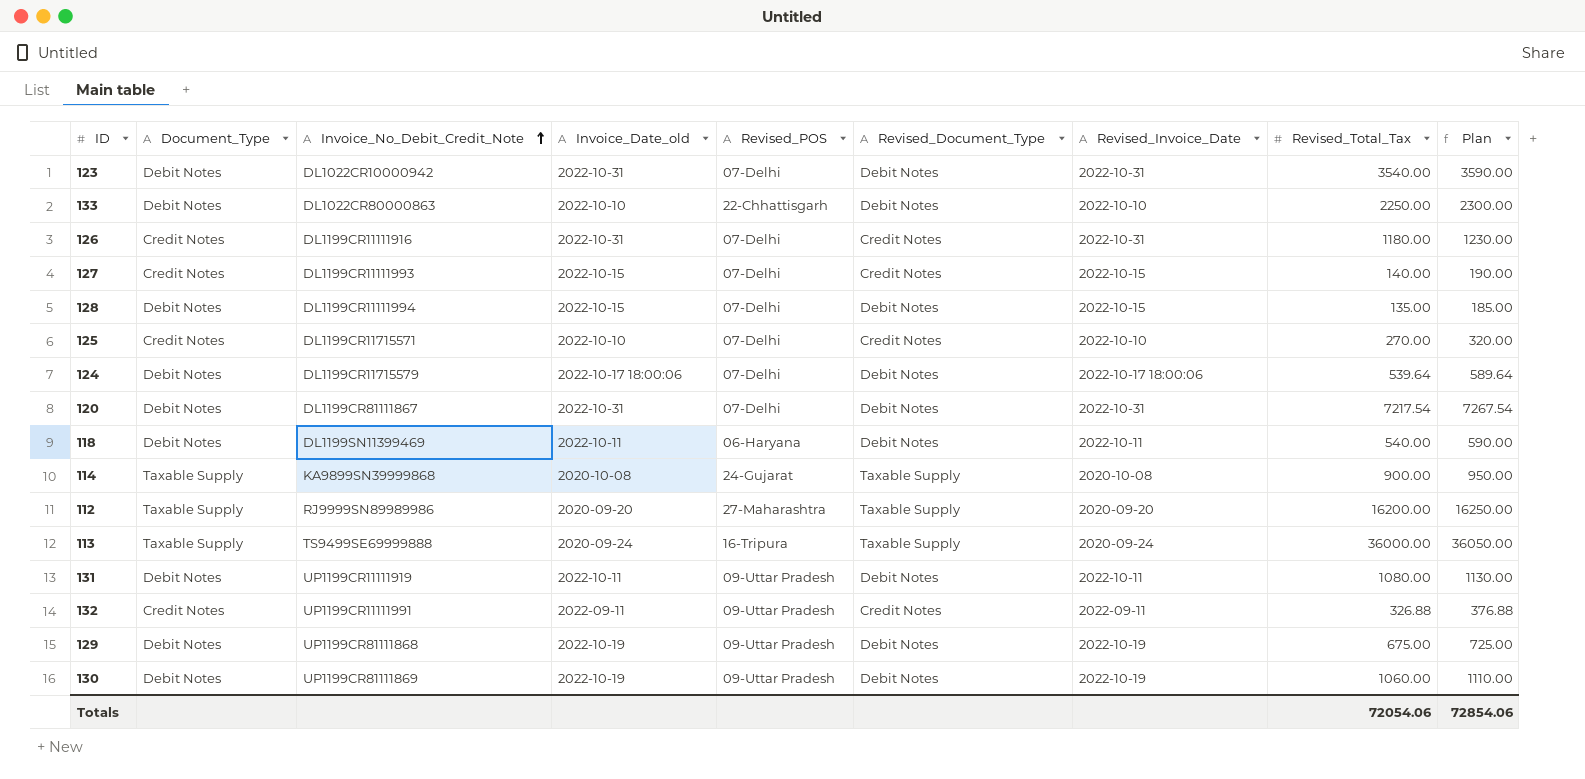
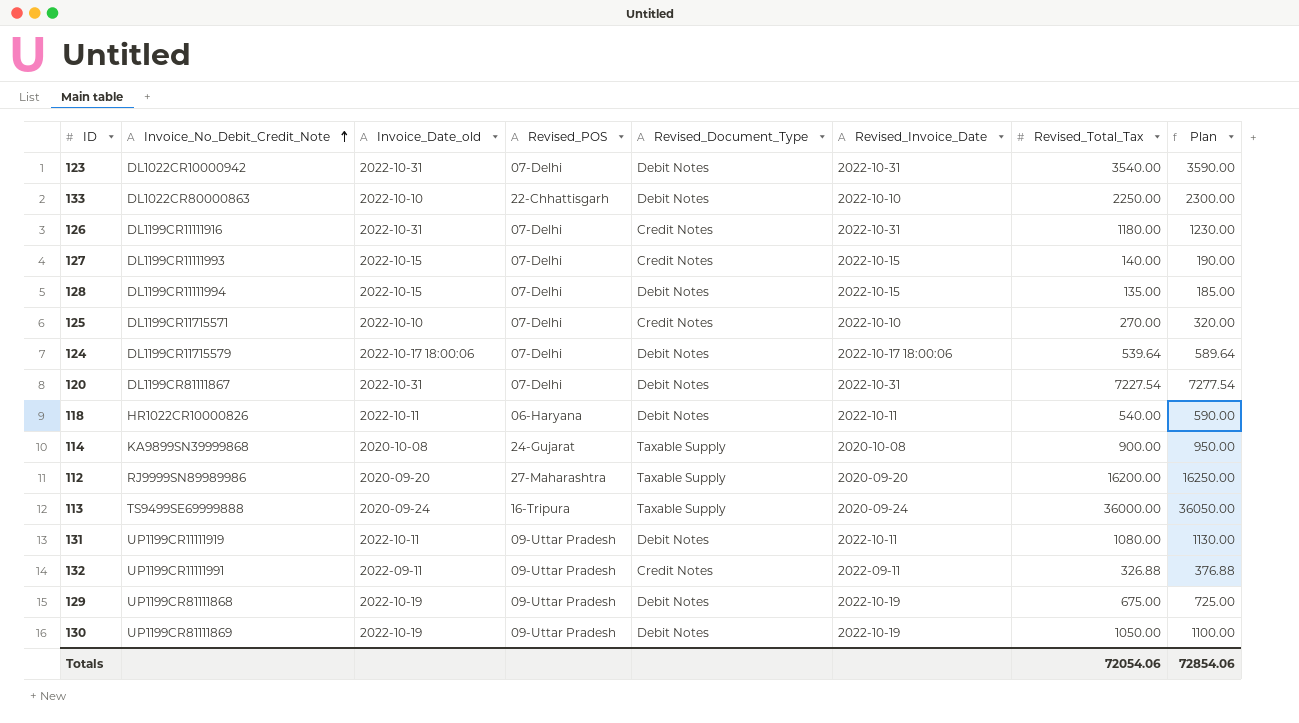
column Document_Type | position: 2 -> none
120 | Revised_Total_Tax: 7217.54 -> 7227.54
120 | Plan: 7267.54 -> 7277.54
118 | Invoice_No_Debit_Credit_Note: DL1199SN11399469 -> HR1022CR10000826
130 | Revised_Total_Tax: 1060.00 -> 1050.00
130 | Plan: 1110.00 -> 1100.00

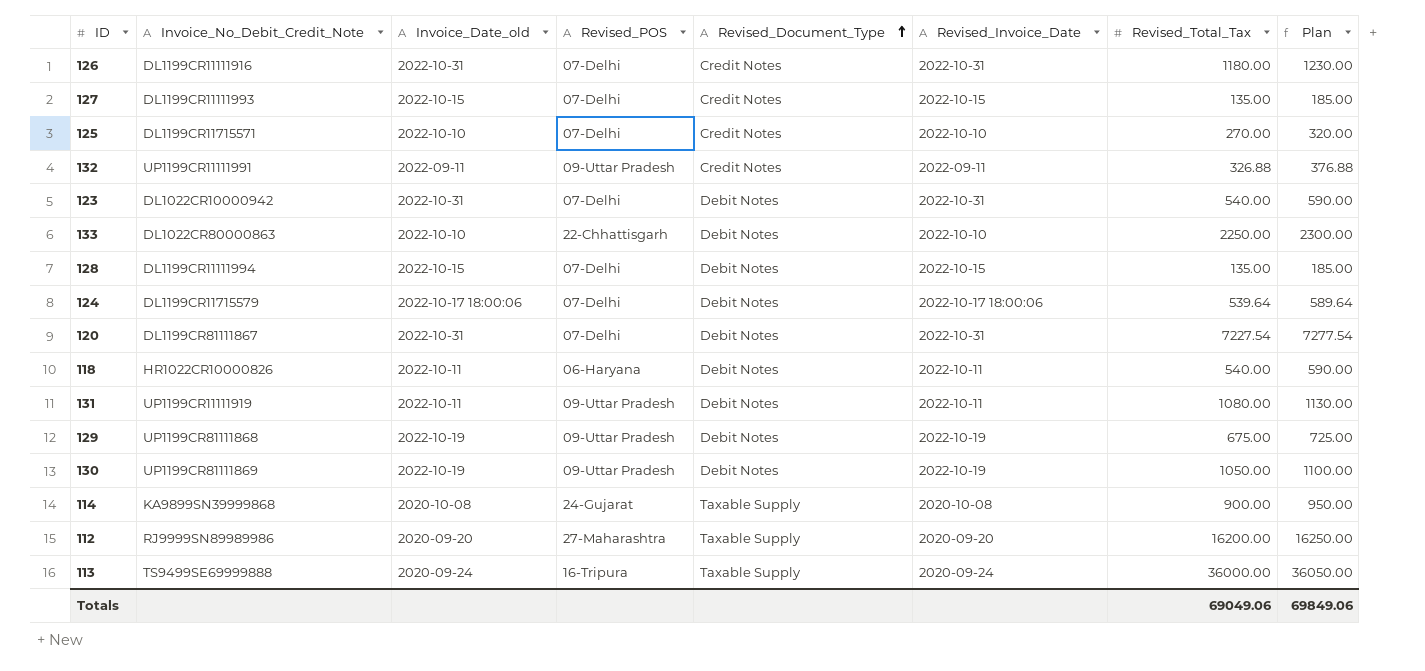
row order: Invoice_No_Debit_Credit_Note ascending -> Revised_Document_Type ascending
127 | Revised_Total_Tax: 140.00 -> 135.00
127 | Plan: 190.00 -> 185.00
123 | Revised_Total_Tax: 3540.00 -> 540.00
123 | Plan: 3590.00 -> 590.00
Totals | Revised_Total_Tax: 72054.06 -> 69049.06
Totals | Plan: 72854.06 -> 69849.06

